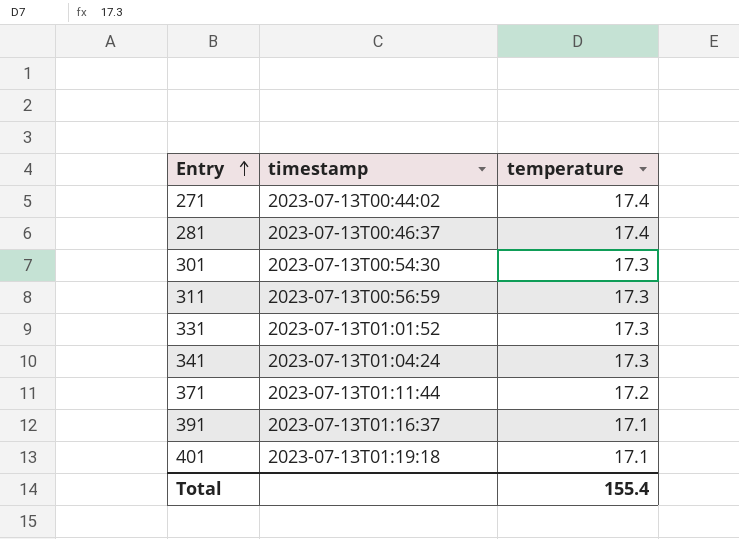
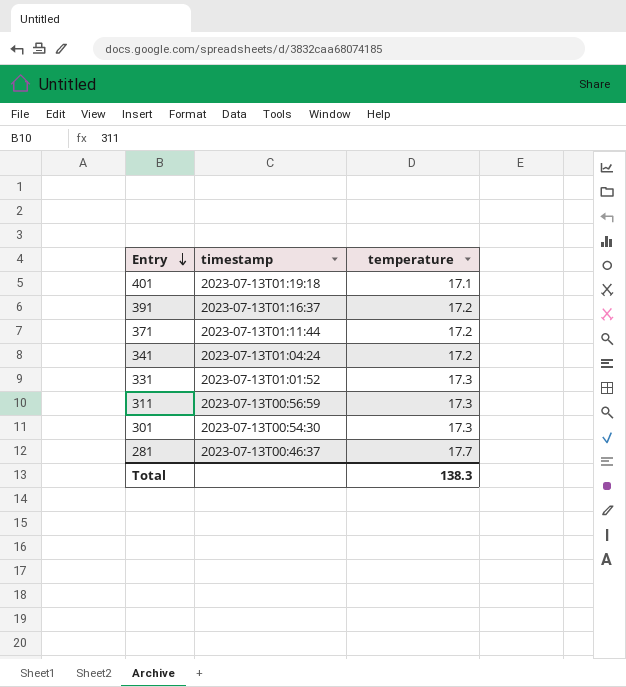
row order: Entry ascending -> Entry descending
row 271: 2023-07-13T00:44:02 | 17.4 -> none
391 | temperature: 17.1 -> 17.2
341 | temperature: 17.3 -> 17.2
281 | temperature: 17.4 -> 17.7
Total | temperature: 155.4 -> 138.3

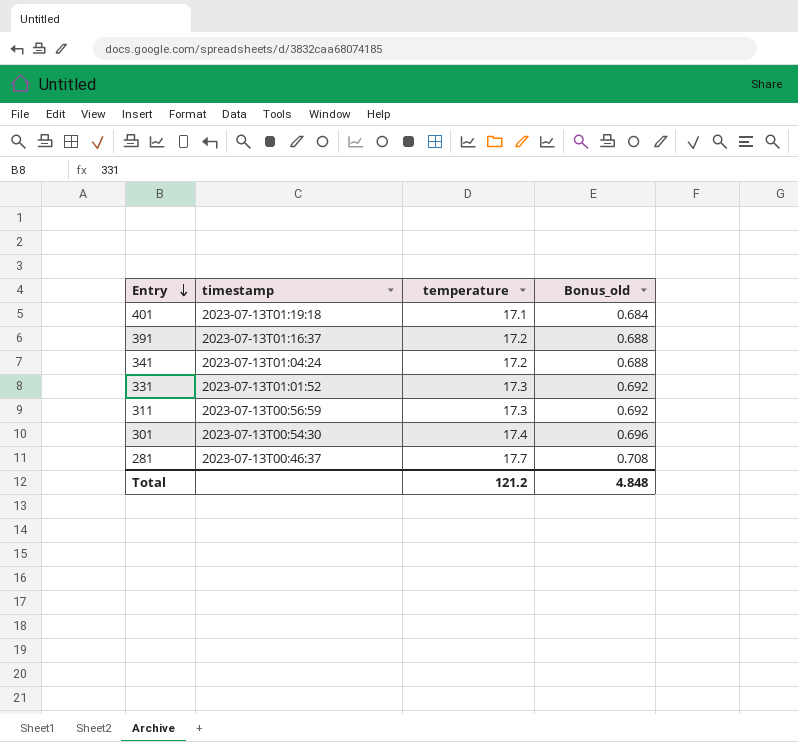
column Bonus_old | formula: none -> [temperature] * 0.04
row 371: 2023-07-13T01:11:44 | 17.2 -> none
301 | temperature: 17.3 -> 17.4
Total | temperature: 138.3 -> 121.2

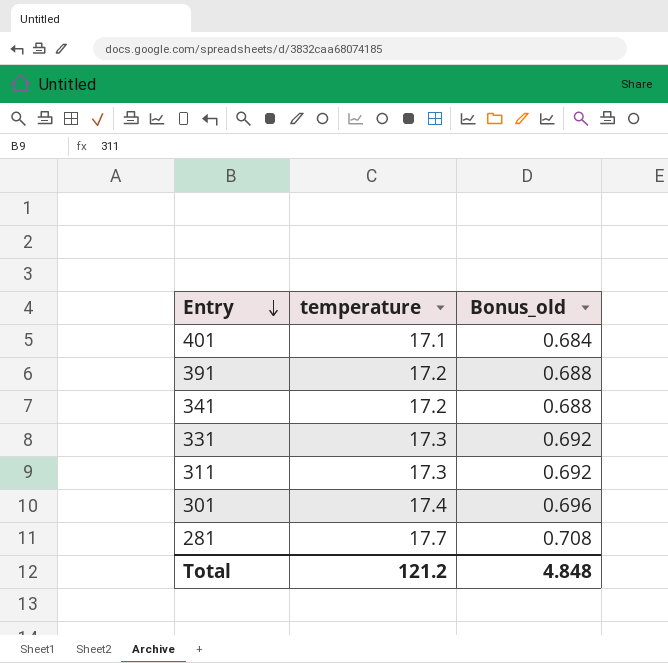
column timestamp | position: 2 -> none

